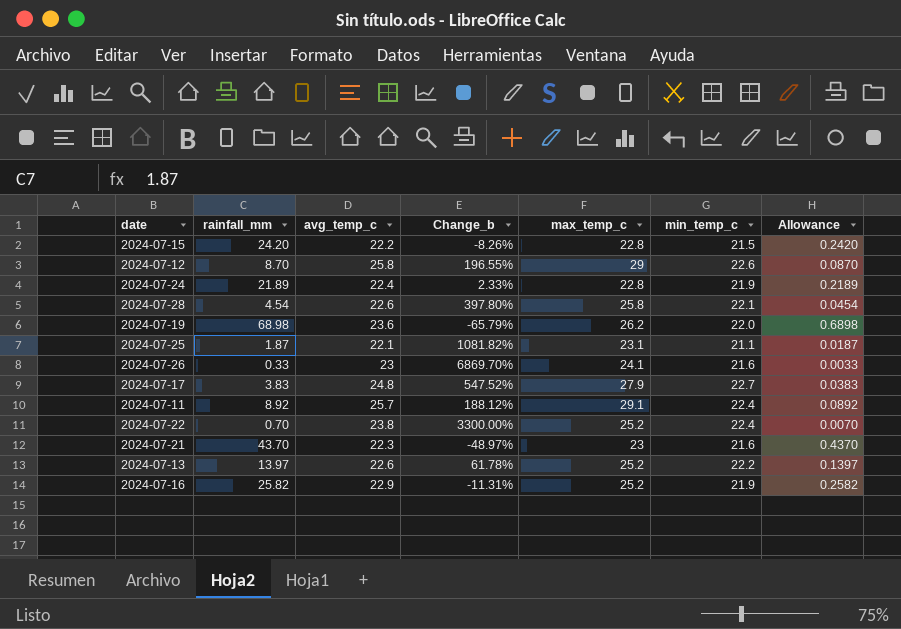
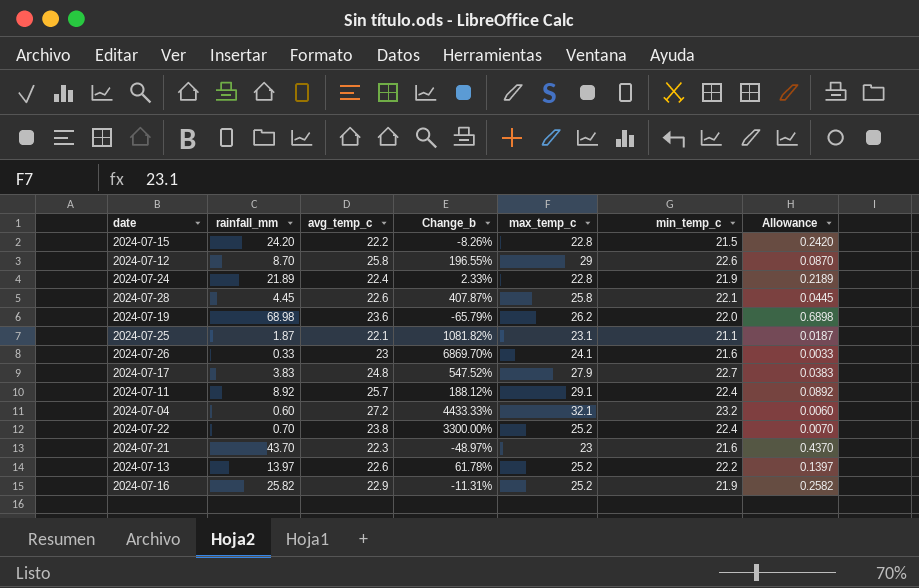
2024-07-28 | rainfall_mm: 4.54 -> 4.45
2024-07-28 | Change_b: 397.80% -> 407.87%
2024-07-28 | Allowance: 0.0454 -> 0.0445
row 2024-07-04: none -> 0.60 | 27.2 | 4433.33% | 32.1 | 23.2 | 0.0060

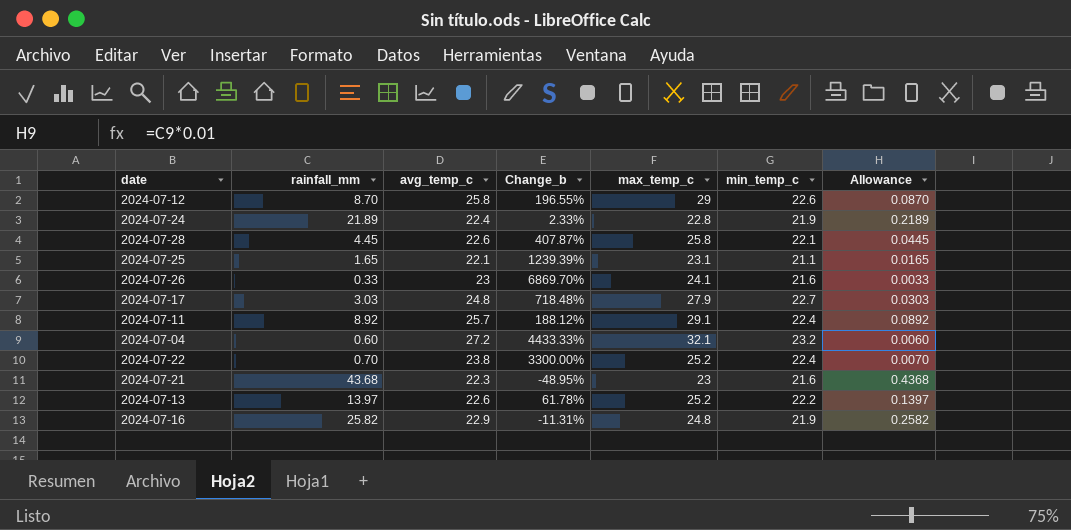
row 2024-07-15: 24.20 | 22.2 | -8.26% | 22.8 | 21.5 | 0.2420 -> none
row 2024-07-19: 68.98 | 23.6 | -65.79% | 26.2 | 22.0 | 0.6898 -> none
2024-07-25 | rainfall_mm: 1.87 -> 1.65
2024-07-25 | Change_b: 1081.82% -> 1239.39%
2024-07-25 | Allowance: 0.0187 -> 0.0165
2024-07-17 | rainfall_mm: 3.83 -> 3.03
2024-07-17 | Change_b: 547.52% -> 718.48%
2024-07-17 | Allowance: 0.0383 -> 0.0303
2024-07-21 | rainfall_mm: 43.70 -> 43.68
2024-07-21 | Change_b: -48.97% -> -48.95%
2024-07-21 | Allowance: 0.4370 -> 0.4368
2024-07-16 | max_temp_c: 25.2 -> 24.8

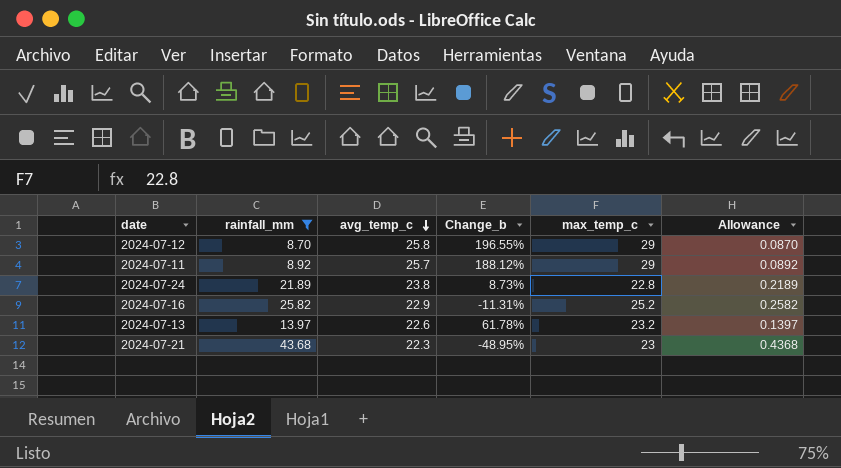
filter: none -> rainfall_mm >= 8.70
row order: none -> avg_temp_c descending
column min_temp_c | position: 6 -> none
2024-07-11 | max_temp_c: 29.1 -> 29
2024-07-24 | avg_temp_c: 22.4 -> 23.8
2024-07-24 | Change_b: 2.33% -> 8.73%
2024-07-16 | max_temp_c: 24.8 -> 25.2
2024-07-13 | max_temp_c: 25.2 -> 23.2

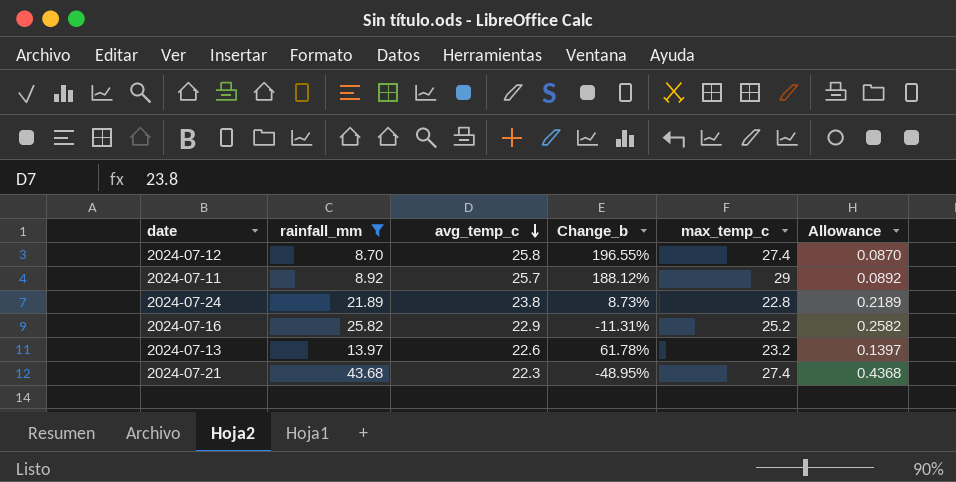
2024-07-12 | max_temp_c: 29 -> 27.4
2024-07-21 | max_temp_c: 23 -> 27.4

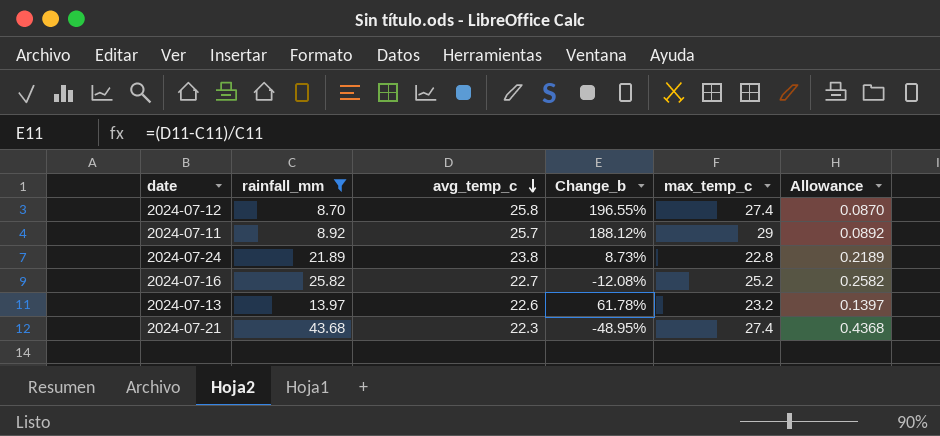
2024-07-16 | avg_temp_c: 22.9 -> 22.7
2024-07-16 | Change_b: -11.31% -> -12.08%

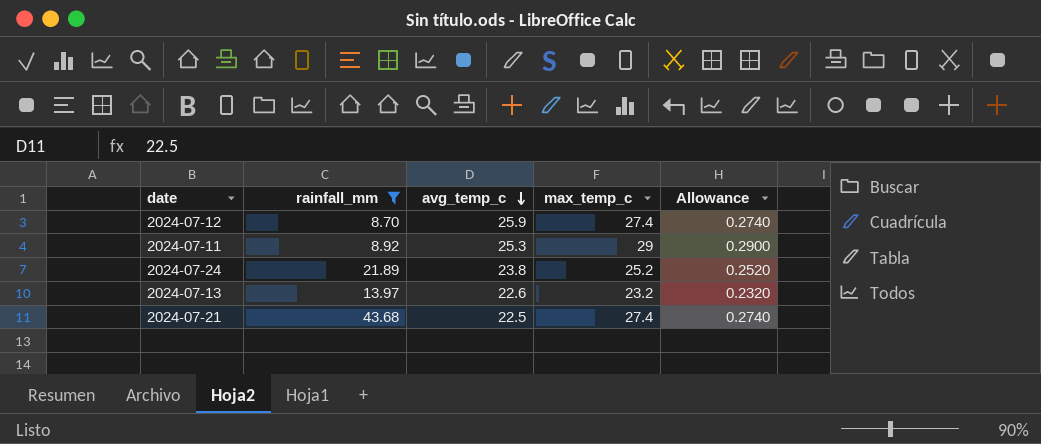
column Change_b | formula: ([avg_temp_c] - [rainfall_mm]) / [rainfall_mm] -> none
column Allowance | formula: [rainfall_mm] * 0.01 -> [max_temp_c] * 0.01
row 2024-07-16: 25.82 | 22.7 | -12.08% | 25.2 | 0.2582 -> none
2024-07-12 | avg_temp_c: 25.8 -> 25.9
2024-07-11 | avg_temp_c: 25.7 -> 25.3
2024-07-24 | max_temp_c: 22.8 -> 25.2
2024-07-21 | avg_temp_c: 22.3 -> 22.5

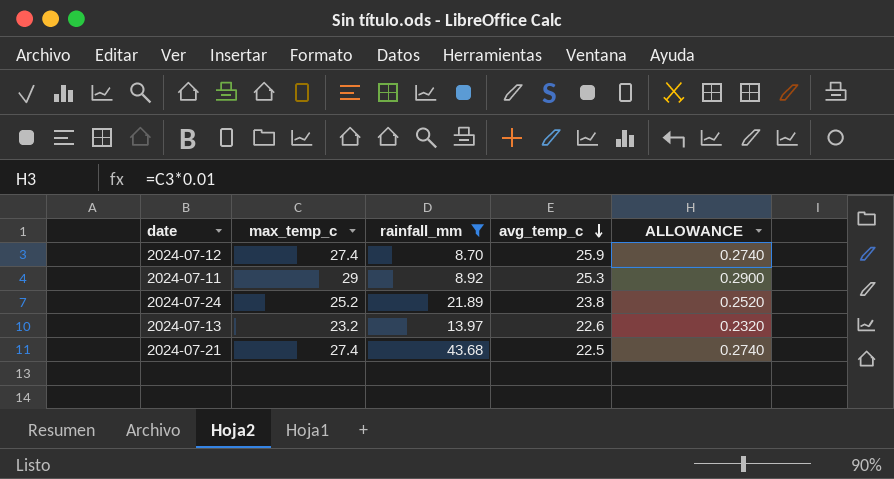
column max_temp_c | position: 4 -> 2
column name: Allowance -> ALLOWANCE

